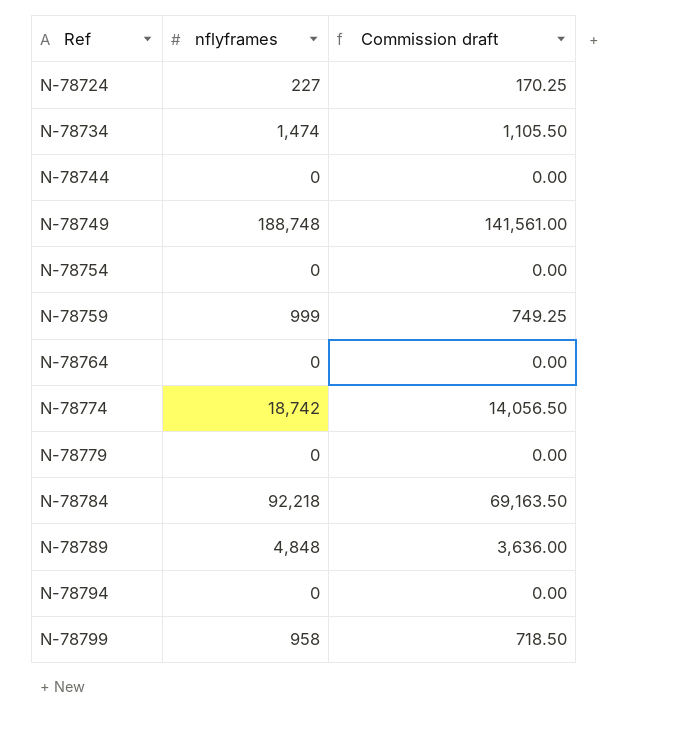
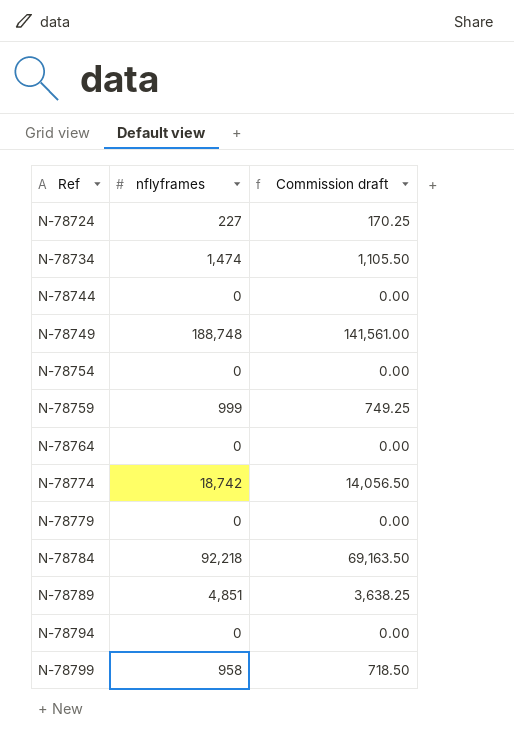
N-78789 | nflyframes: 4,848 -> 4,851
N-78789 | Commission draft: 3,636.00 -> 3,638.25

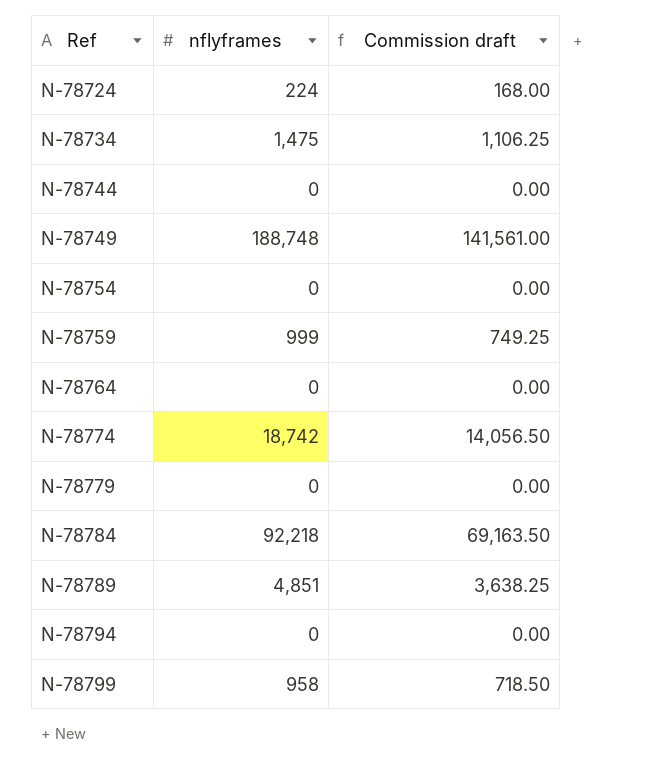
N-78724 | nflyframes: 227 -> 224
N-78724 | Commission draft: 170.25 -> 168.00
N-78734 | nflyframes: 1,474 -> 1,475
N-78734 | Commission draft: 1,105.50 -> 1,106.25

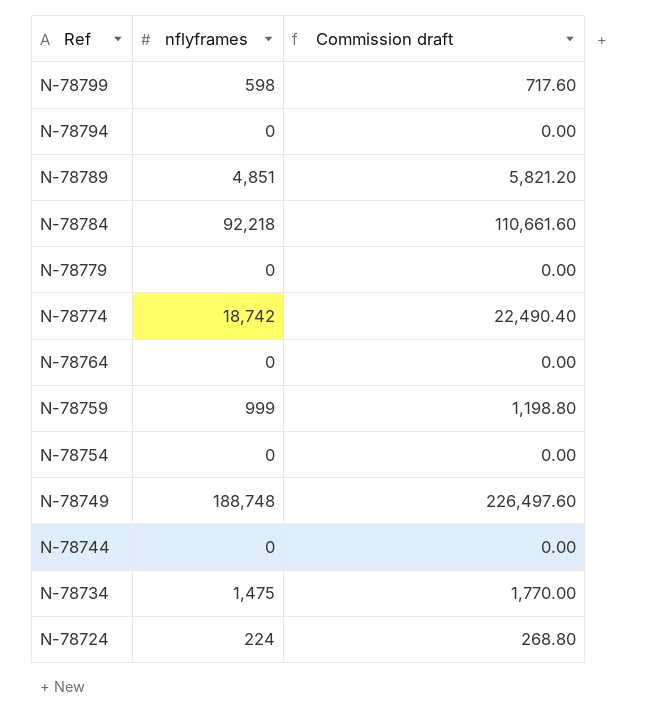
row order: Ref ascending -> Ref descending
column Commission draft | formula: [nflyframes] * 0.75 -> [nflyframes] * 1.2
N-78799 | nflyframes: 958 -> 598

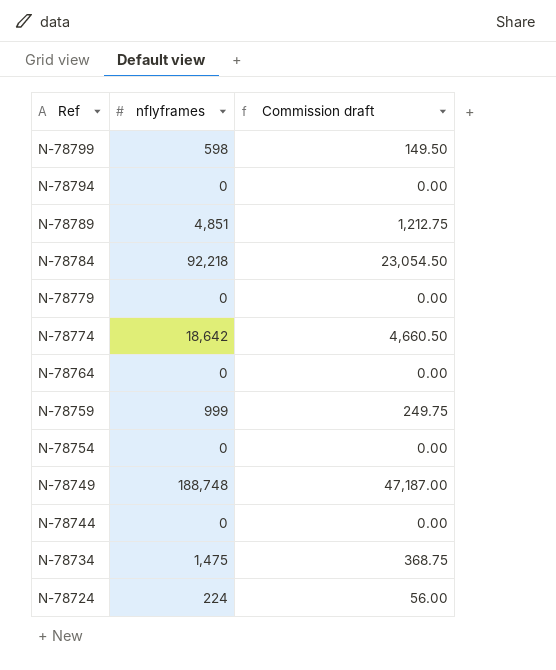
column Commission draft | formula: [nflyframes] * 1.2 -> [nflyframes] * 0.25
N-78774 | nflyframes: 18,742 -> 18,642

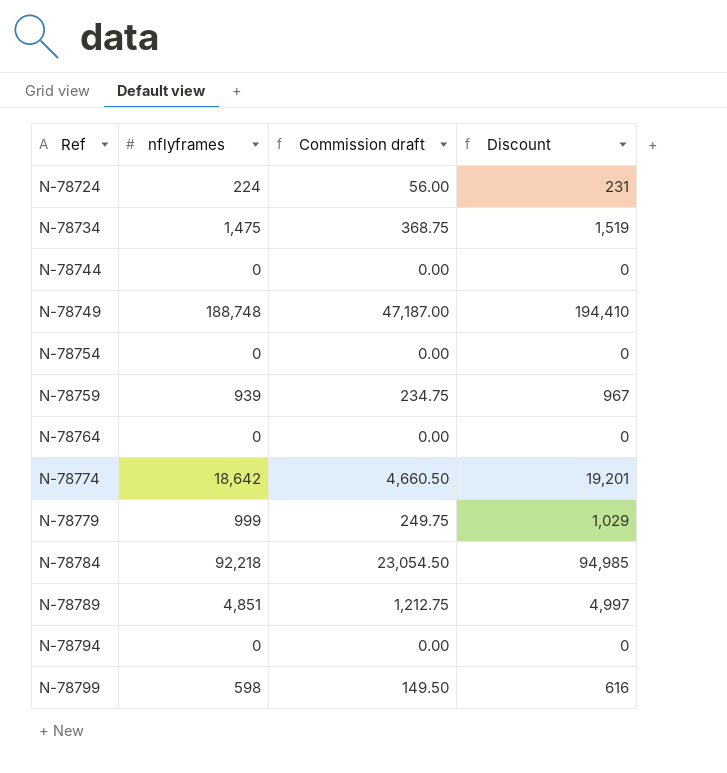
row order: Ref descending -> Ref ascending
column Discount | formula: none -> [nflyframes] * 1.03
N-78759 | nflyframes: 999 -> 939
N-78759 | Commission draft: 249.75 -> 234.75
N-78779 | nflyframes: 0 -> 999
N-78779 | Commission draft: 0.00 -> 249.75

